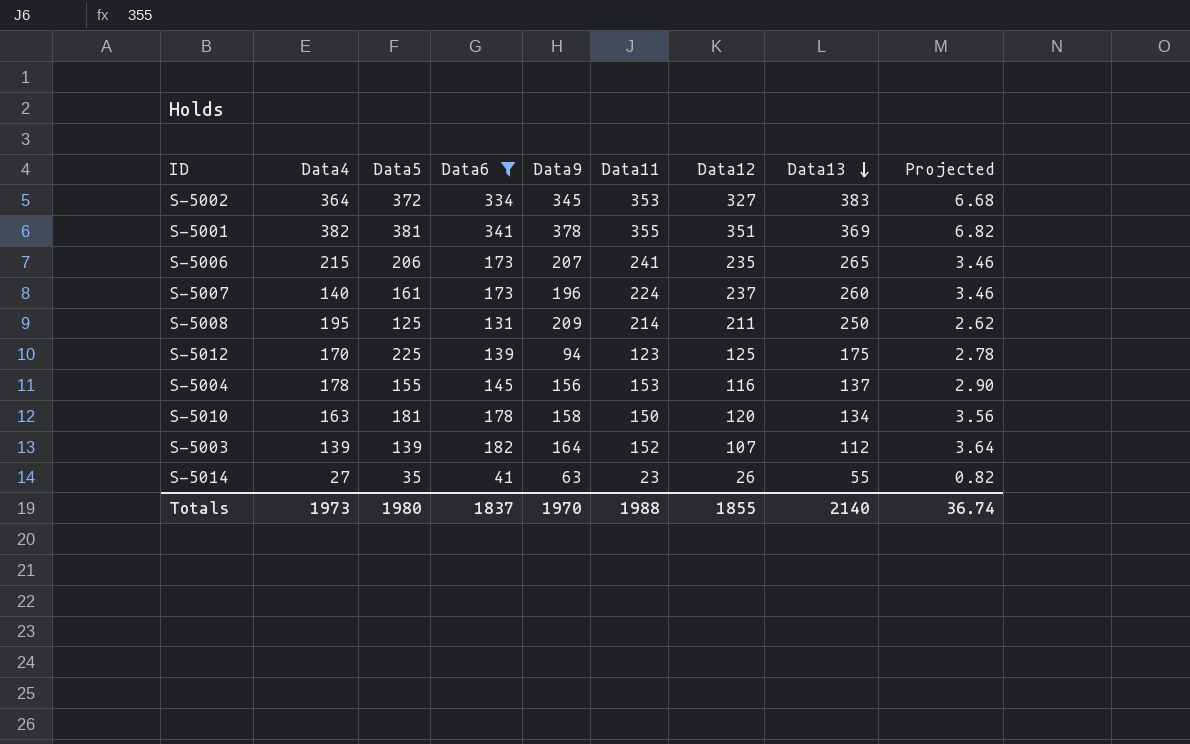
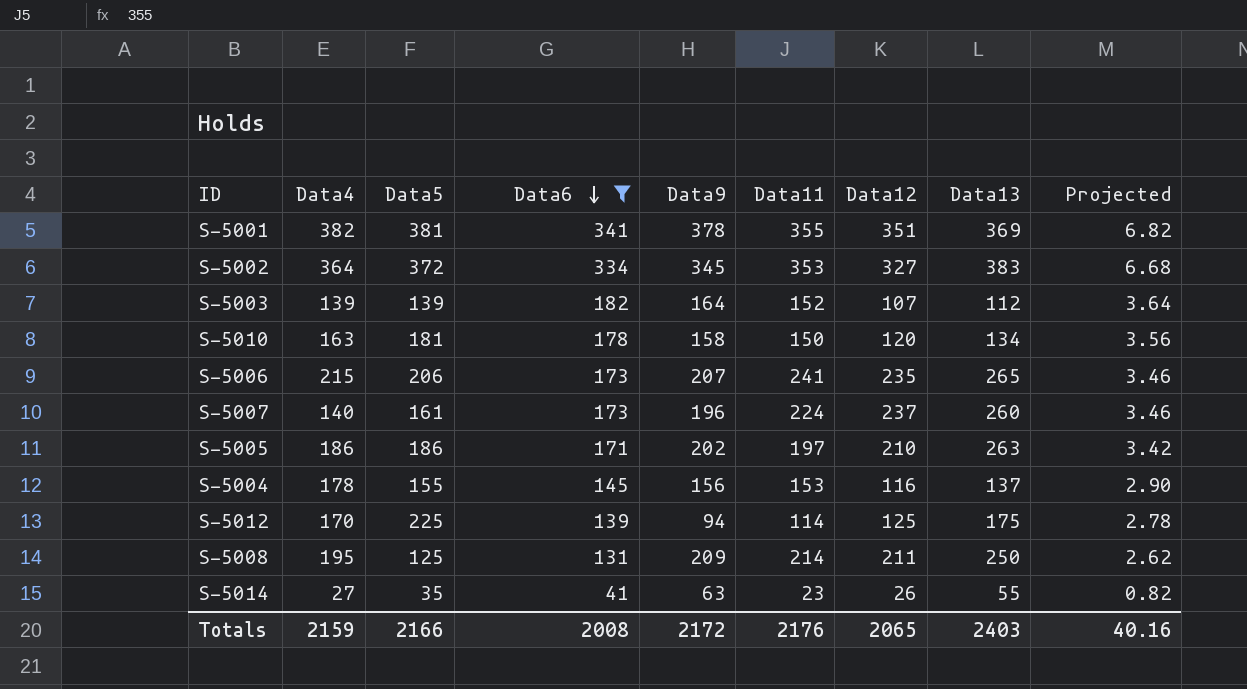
row order: Data13 descending -> Data6 descending
row S-5005: none -> 186 | 186 | 171 | 202 | 197 | 210 | 263 | 3.42
S-5012 | Data11: 123 -> 114
Totals | Data4: 1973 -> 2159
Totals | Data5: 1980 -> 2166
Totals | Data6: 1837 -> 2008
Totals | Data9: 1970 -> 2172
Totals | Data11: 1988 -> 2176
Totals | Data12: 1855 -> 2065
Totals | Data13: 2140 -> 2403
Totals | Projected: 36.74 -> 40.16

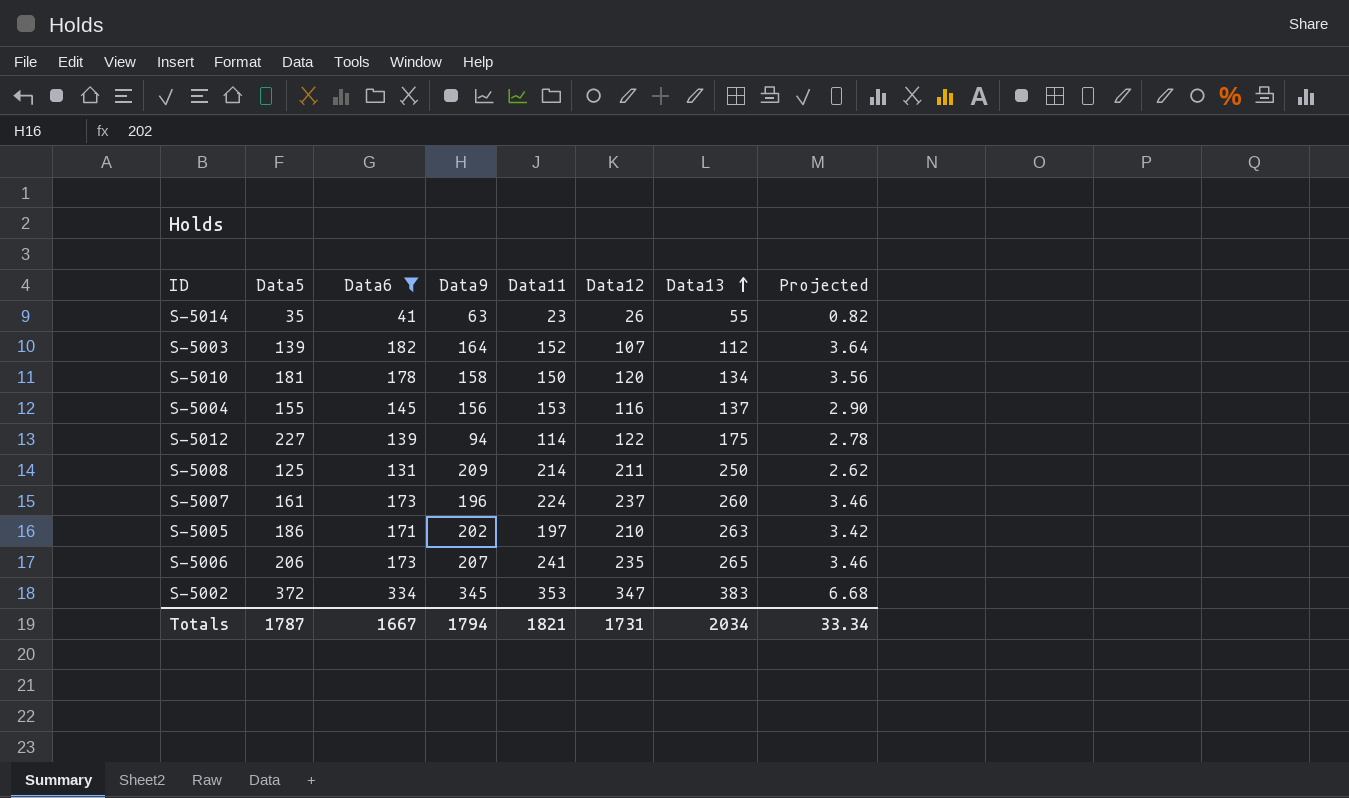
row order: Data6 descending -> Data13 ascending
column Data4 | position: 2 -> none
row S-5001: 382 | 381 | 341 | 378 | 355 | 351 | 369 | 6.82 -> none
S-5012 | Data5: 225 -> 227
S-5012 | Data12: 125 -> 122
S-5002 | Data12: 327 -> 347
Totals | Data5: 2166 -> 1787
Totals | Data6: 2008 -> 1667
Totals | Data9: 2172 -> 1794
Totals | Data11: 2176 -> 1821
Totals | Data12: 2065 -> 1731
Totals | Data13: 2403 -> 2034
Totals | Projected: 40.16 -> 33.34

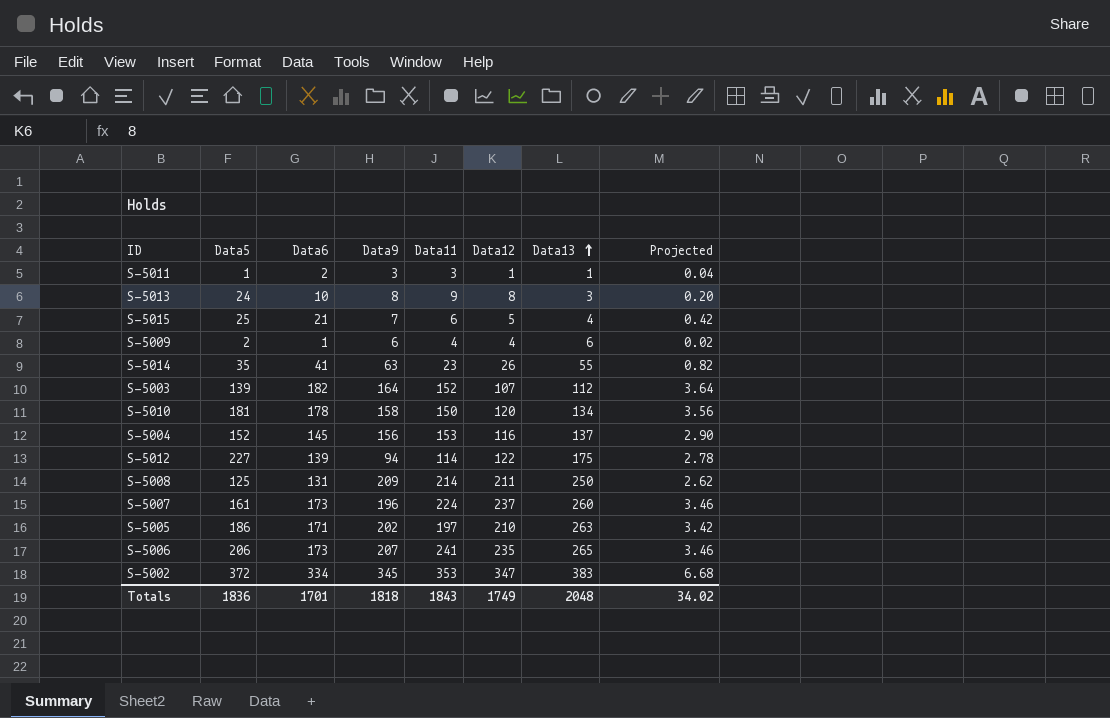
filter: Data6 >= 41 -> none
S-5004 | Data5: 155 -> 152
Totals | Data5: 1787 -> 1836
Totals | Data6: 1667 -> 1701
Totals | Data9: 1794 -> 1818
Totals | Data11: 1821 -> 1843
Totals | Data12: 1731 -> 1749
Totals | Data13: 2034 -> 2048
Totals | Projected: 33.34 -> 34.02

